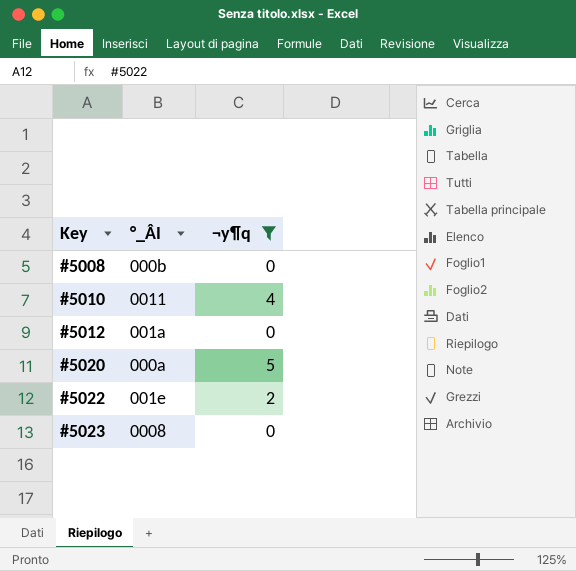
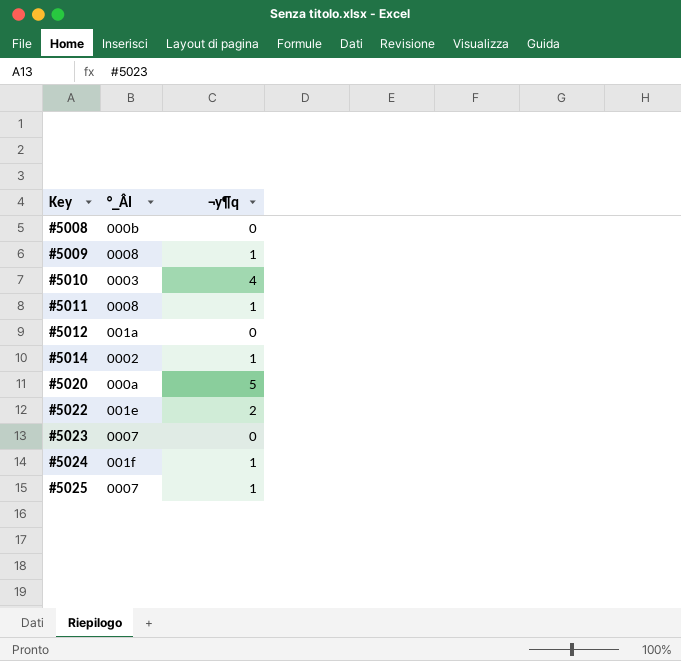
filter: ¬y¶q != 1 -> none
#5010 | °_ÂI: 0011 -> 0003
#5023 | °_ÂI: 0008 -> 0007

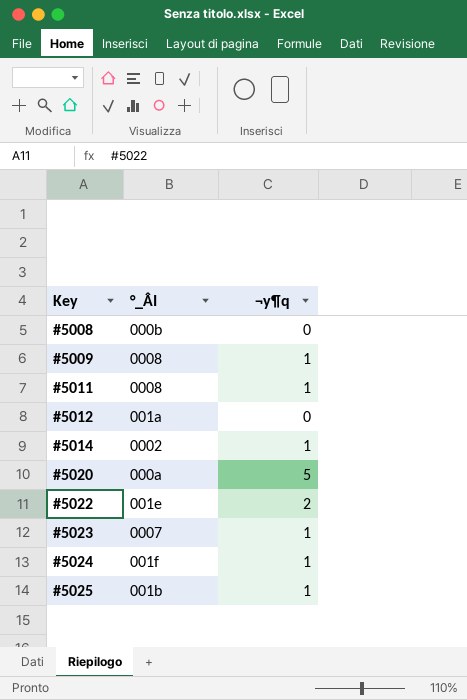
row #5010: 0003 | 4 -> none
#5023 | ¬y¶q: 0 -> 1
#5025 | °_ÂI: 0007 -> 001b

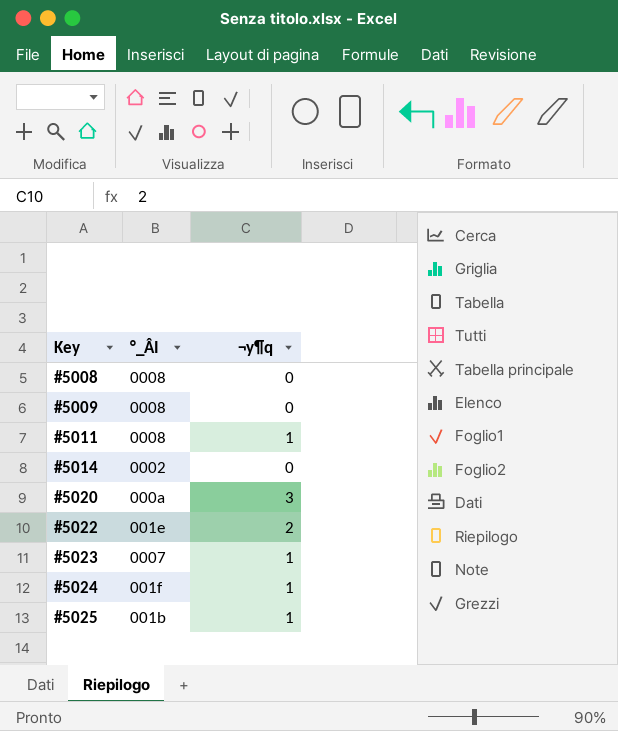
row #5012: 001a | 0 -> none
#5008 | °_ÂI: 000b -> 0008
#5009 | ¬y¶q: 1 -> 0
#5014 | ¬y¶q: 1 -> 0
#5020 | ¬y¶q: 5 -> 3

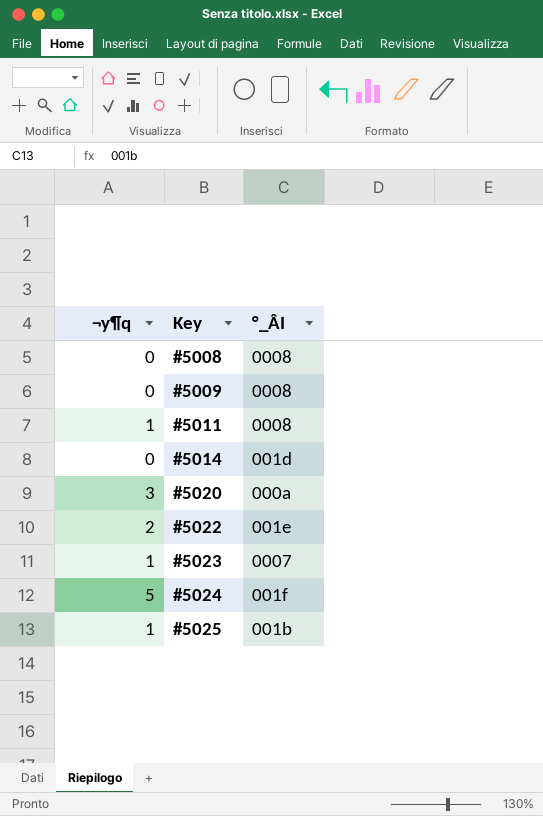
column ¬y¶q | position: 3 -> 1
#5014 | °_ÂI: 0002 -> 001d
#5024 | ¬y¶q: 1 -> 5

